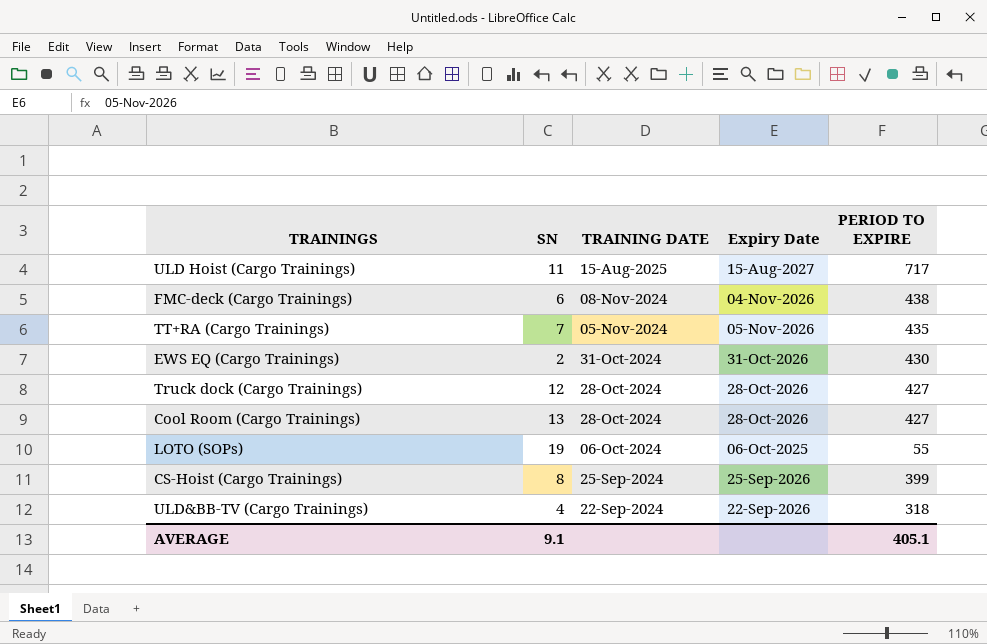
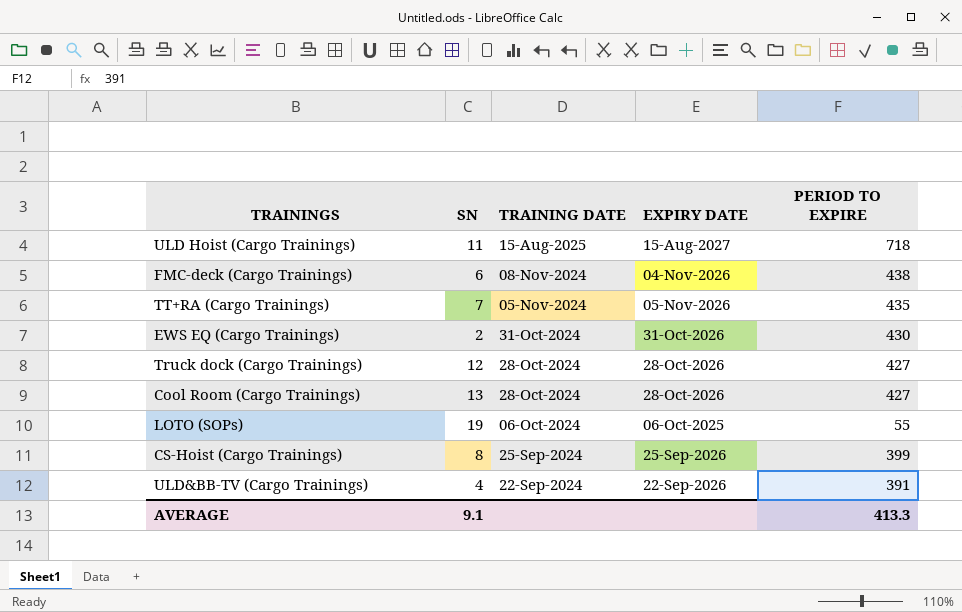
column name: Expiry Date -> EXPIRY DATE
ULD Hoist (Cargo Trainings) | PERIOD TO EXPIRE: 717 -> 718
ULD&BB-TV (Cargo Trainings) | PERIOD TO EXPIRE: 318 -> 391
AVERAGE | PERIOD TO EXPIRE: 405.1 -> 413.3

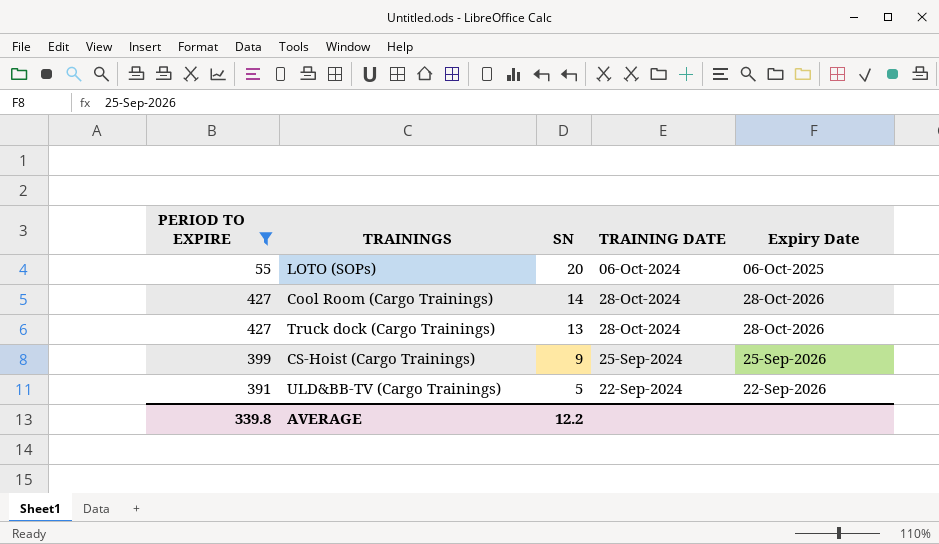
filter: none -> PERIOD TO EXPIRE <= 427
row order: TRAINING DATE descending -> SN descending
column PERIOD TO EXPIRE | position: 5 -> 1
column name: EXPIRY DATE -> Expiry Date
LOTO (SOPs) | SN: 19 -> 20
Cool Room (Cargo Trainings) | SN: 13 -> 14
Truck dock (Cargo Trainings) | SN: 12 -> 13
CS-Hoist (Cargo Trainings) | SN: 8 -> 9
ULD&BB-TV (Cargo Trainings) | SN: 4 -> 5
AVERAGE | PERIOD TO EXPIRE: 413.3 -> 339.8
AVERAGE | SN: 9.1 -> 12.2

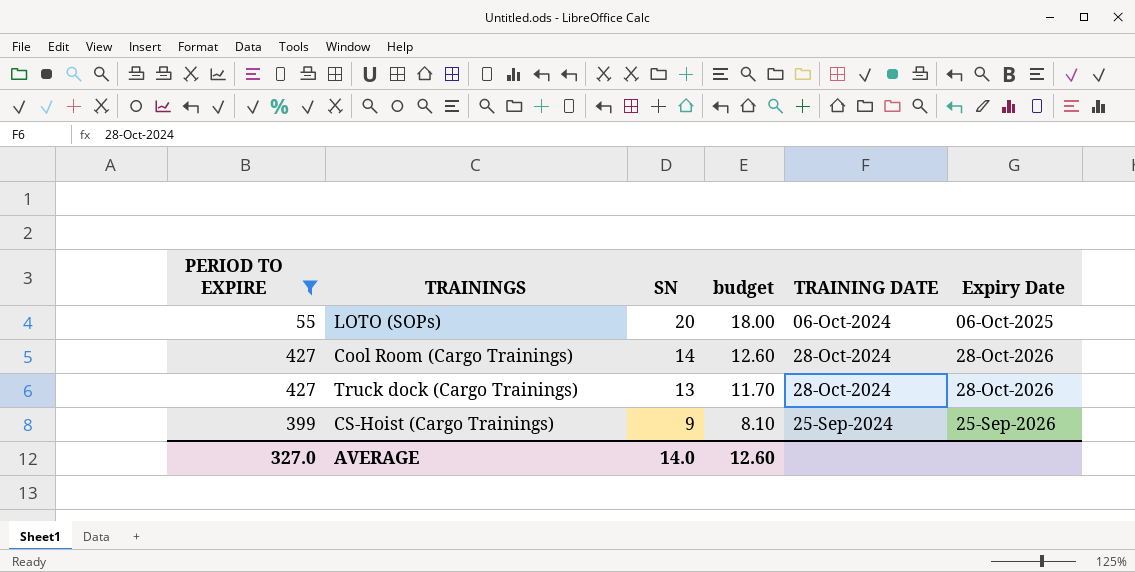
column budget | formula: none -> [SN] * 0.9
row ULD&BB-TV (Cargo Trainings): 391 | 5 | 22-Sep-2024 | 22-Sep-2026 -> none
AVERAGE | PERIOD TO EXPIRE: 339.8 -> 327.0
AVERAGE | SN: 12.2 -> 14.0

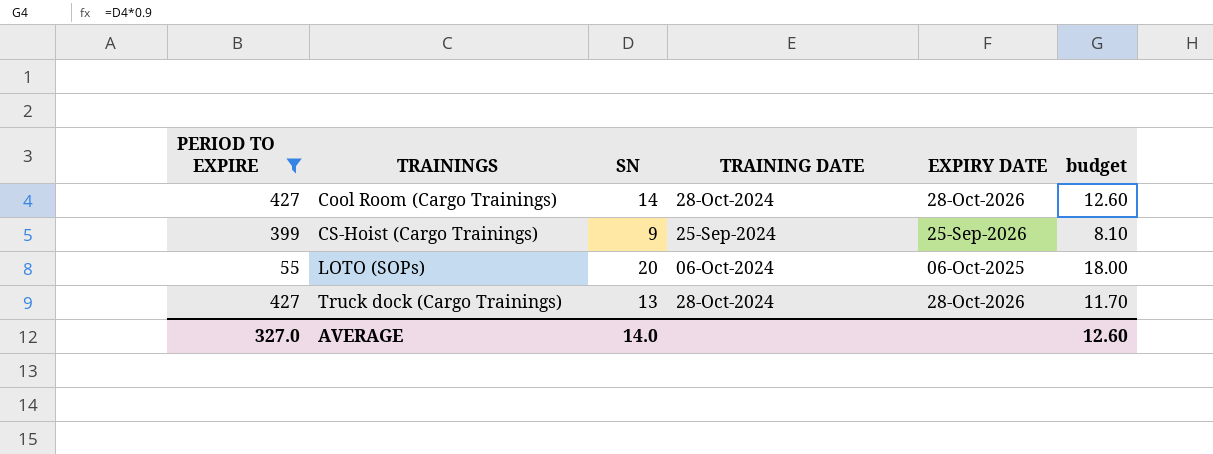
row order: SN descending -> TRAININGS ascending
column name: Expiry Date -> EXPIRY DATE
column budget | position: 4 -> 6

